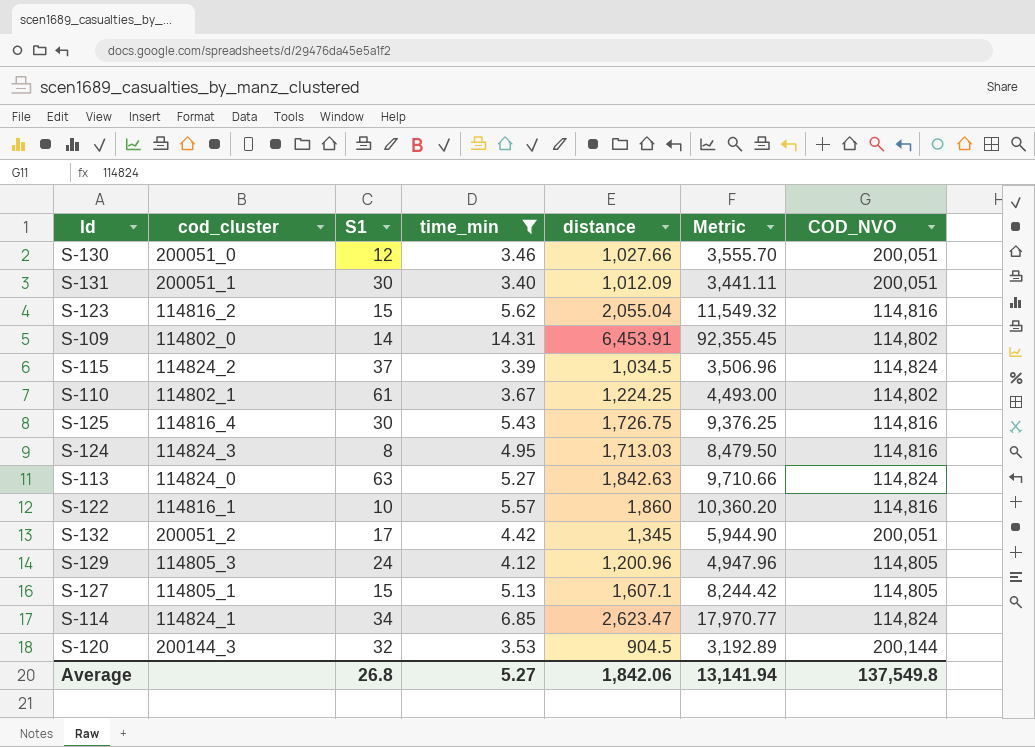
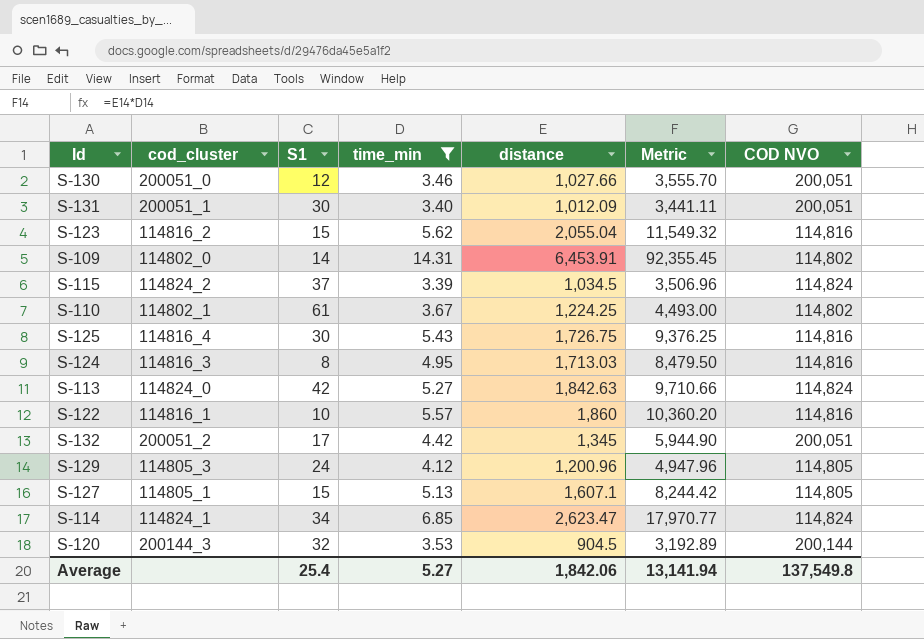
column name: COD_NVO -> COD NVO
S-124 | cod_cluster: 114824_3 -> 114816_3
S-113 | S1: 63 -> 42
Average | S1: 26.8 -> 25.4

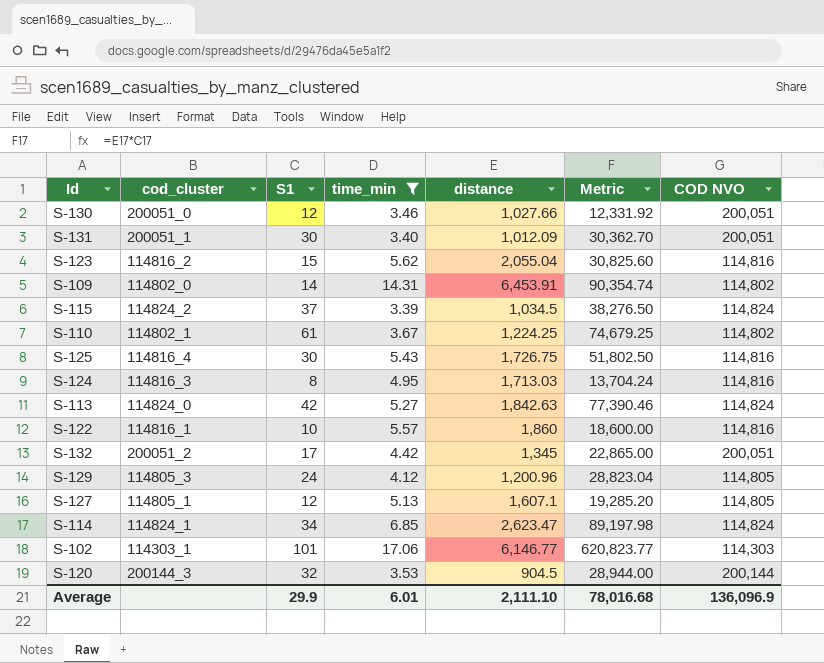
column Metric | formula: [time_min] * [distance] -> [S1] * [distance]
S-127 | S1: 15 -> 12
row S-102: none -> 114303_1 | 101 | 17.06 | 6,146.77 | 620,823.77 | 114,303
Average | S1: 25.4 -> 29.9
Average | time_min: 5.27 -> 6.01
Average | distance: 1,842.06 -> 2,111.10
Average | Metric: 13,141.94 -> 78,016.68
Average | COD NVO: 137,549.8 -> 136,096.9

